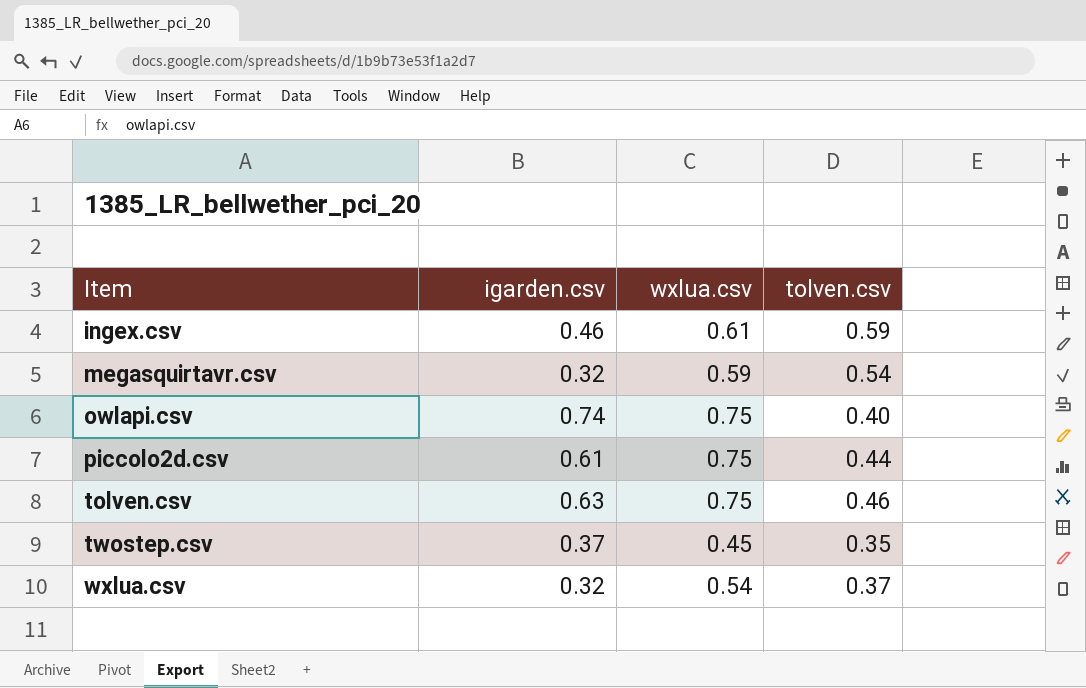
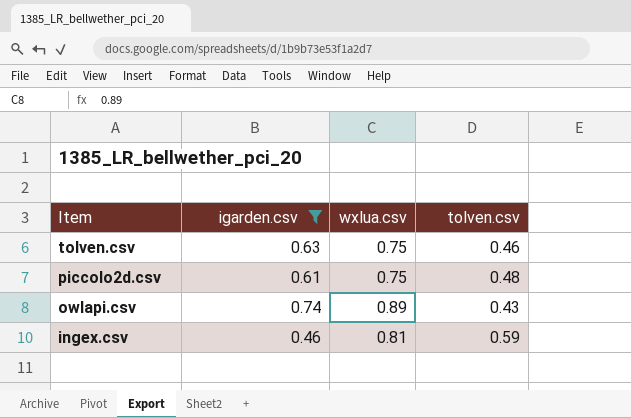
filter: none -> igarden.csv >= 0.46
row order: Item ascending -> Item descending
piccolo2d.csv | tolven.csv: 0.44 -> 0.48
owlapi.csv | wxlua.csv: 0.75 -> 0.89
owlapi.csv | tolven.csv: 0.40 -> 0.43
ingex.csv | wxlua.csv: 0.61 -> 0.81

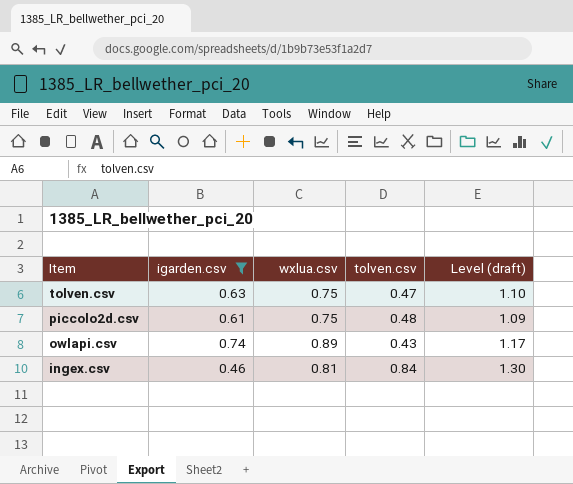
column Level (draft) | formula: none -> [igarden.csv] + [tolven.csv]
tolven.csv | tolven.csv: 0.46 -> 0.47
ingex.csv | tolven.csv: 0.59 -> 0.84

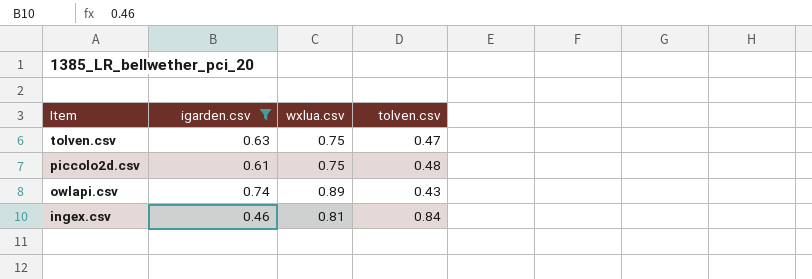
column Level (draft) | formula: [igarden.csv] + [tolven.csv] -> none

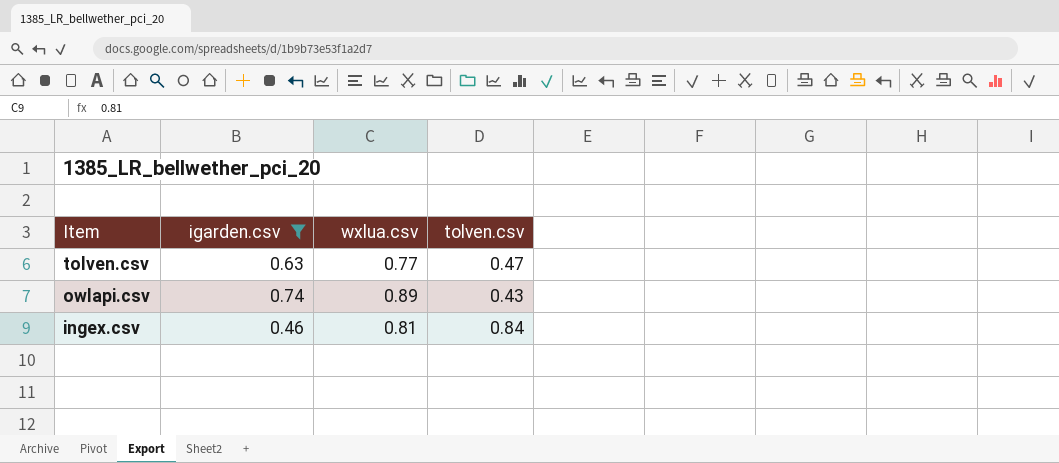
row piccolo2d.csv: 0.61 | 0.75 | 0.48 -> none
tolven.csv | wxlua.csv: 0.75 -> 0.77

